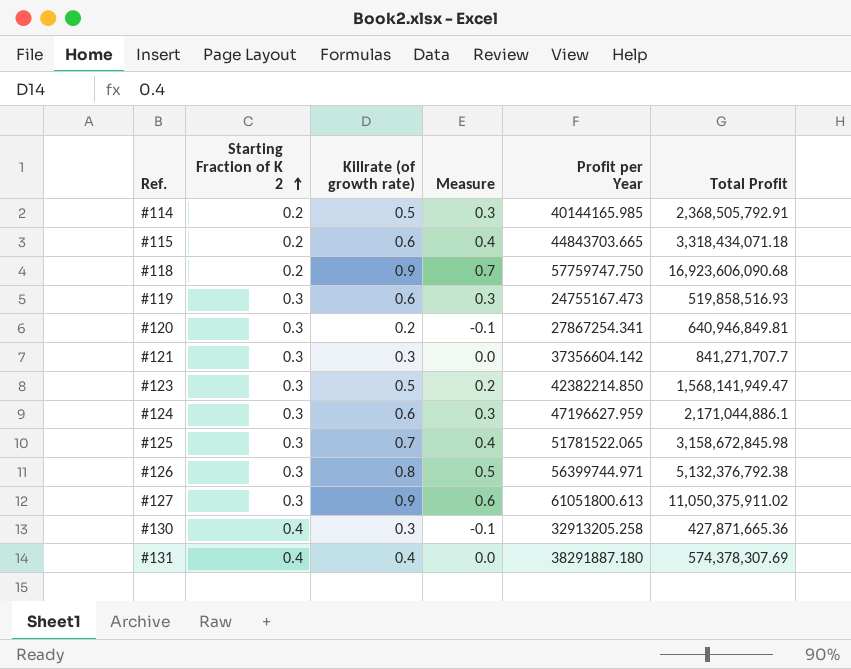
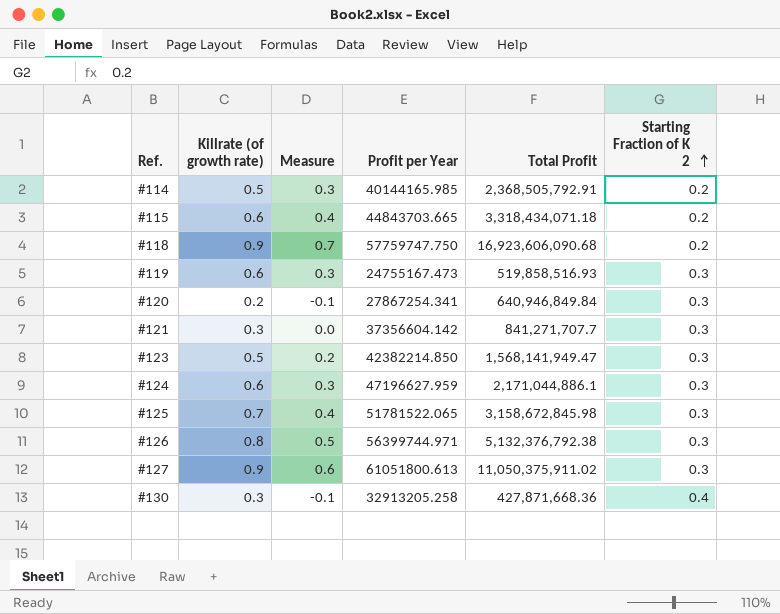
column Starting Fraction of K 2 | position: 2 -> 6
row #131: 0.4 | 0.4 | 0.0 | 38291887.180 | 574,378,307.69 -> none
#120 | Total Profit: 640,946,849.81 -> 640,946,849.84
#130 | Total Profit: 427,871,665.36 -> 427,871,668.36

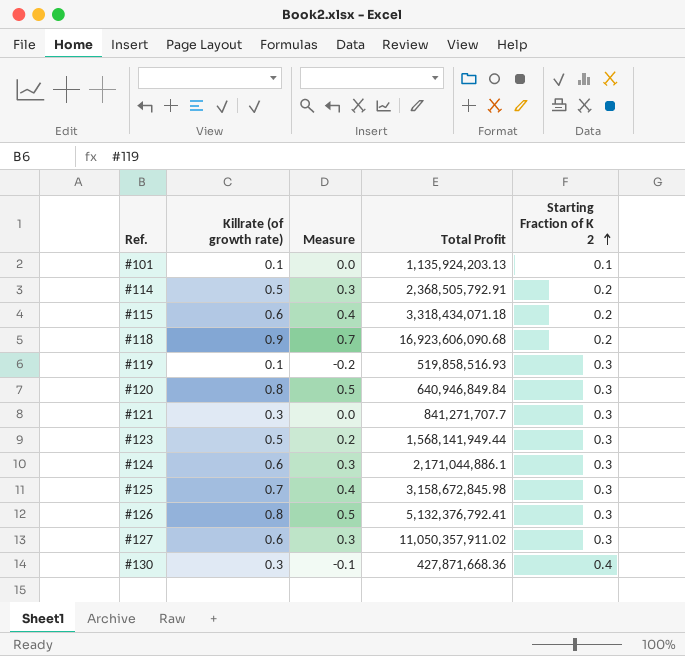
column Profit per Year | position: 4 -> none
row #101: none -> 0.1 | 0.0 | 1,135,924,203.13 | 0.1
#119 | Killrate (of growth rate): 0.6 -> 0.1
#119 | Measure: 0.3 -> -0.2
#120 | Killrate (of growth rate): 0.2 -> 0.8
#120 | Measure: -0.1 -> 0.5
#123 | Total Profit: 1,568,141,949.47 -> 1,568,141,949.44
#126 | Total Profit: 5,132,376,792.38 -> 5,132,376,792.41
#127 | Killrate (of growth rate): 0.9 -> 0.6
#127 | Measure: 0.6 -> 0.3
#127 | Total Profit: 11,050,375,911.02 -> 11,050,357,911.02

